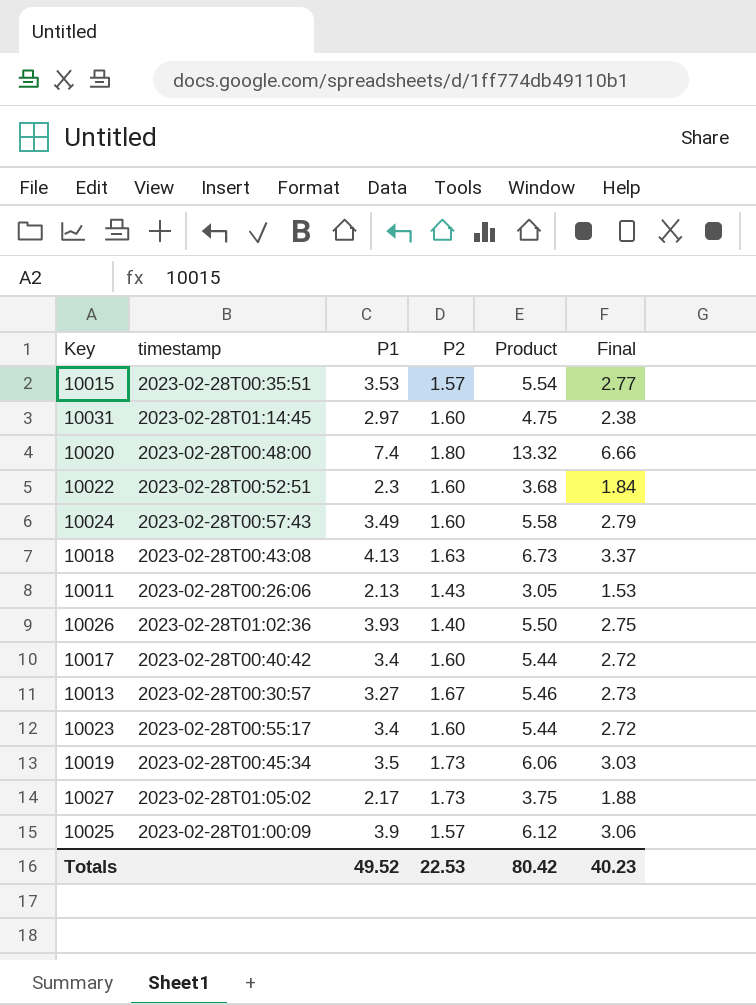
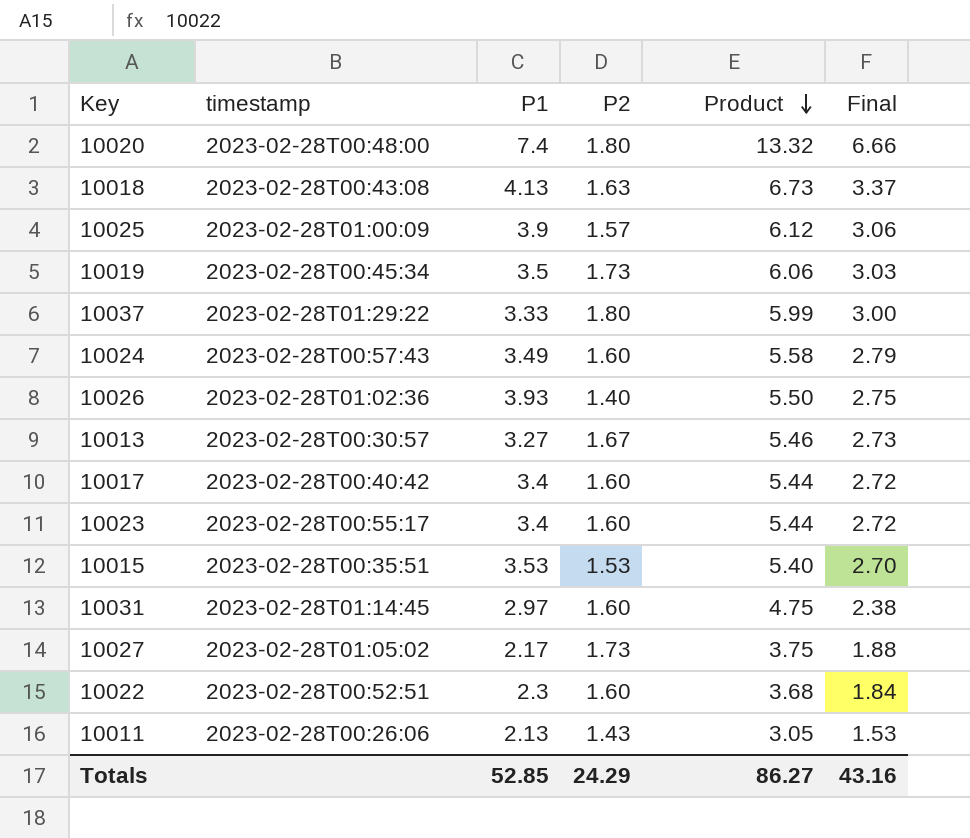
row order: none -> Product descending
row 10037: none -> 2023-02-28T01:29:22 | 3.33 | 1.80 | 5.99 | 3.00
10015 | P2: 1.57 -> 1.53
10015 | Product: 5.54 -> 5.40
10015 | Final: 2.77 -> 2.70
Totals | P1: 49.52 -> 52.85
Totals | P2: 22.53 -> 24.29
Totals | Product: 80.42 -> 86.27
Totals | Final: 40.23 -> 43.16

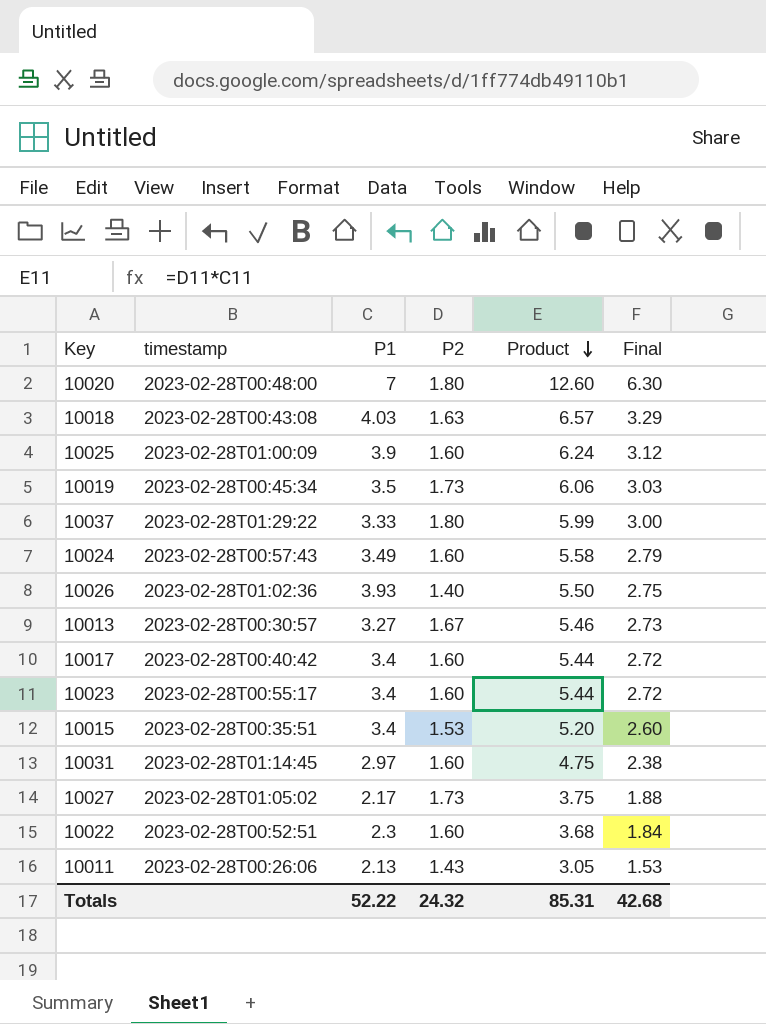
10020 | P1: 7.4 -> 7
10020 | Product: 13.32 -> 12.60
10020 | Final: 6.66 -> 6.30
10018 | P1: 4.13 -> 4.03
10018 | Product: 6.73 -> 6.57
10018 | Final: 3.37 -> 3.29
10025 | P2: 1.57 -> 1.60
10025 | Product: 6.12 -> 6.24
10025 | Final: 3.06 -> 3.12
10015 | P1: 3.53 -> 3.4
10015 | Product: 5.40 -> 5.20
10015 | Final: 2.70 -> 2.60
Totals | P1: 52.85 -> 52.22
Totals | P2: 24.29 -> 24.32
Totals | Product: 86.27 -> 85.31
Totals | Final: 43.16 -> 42.68

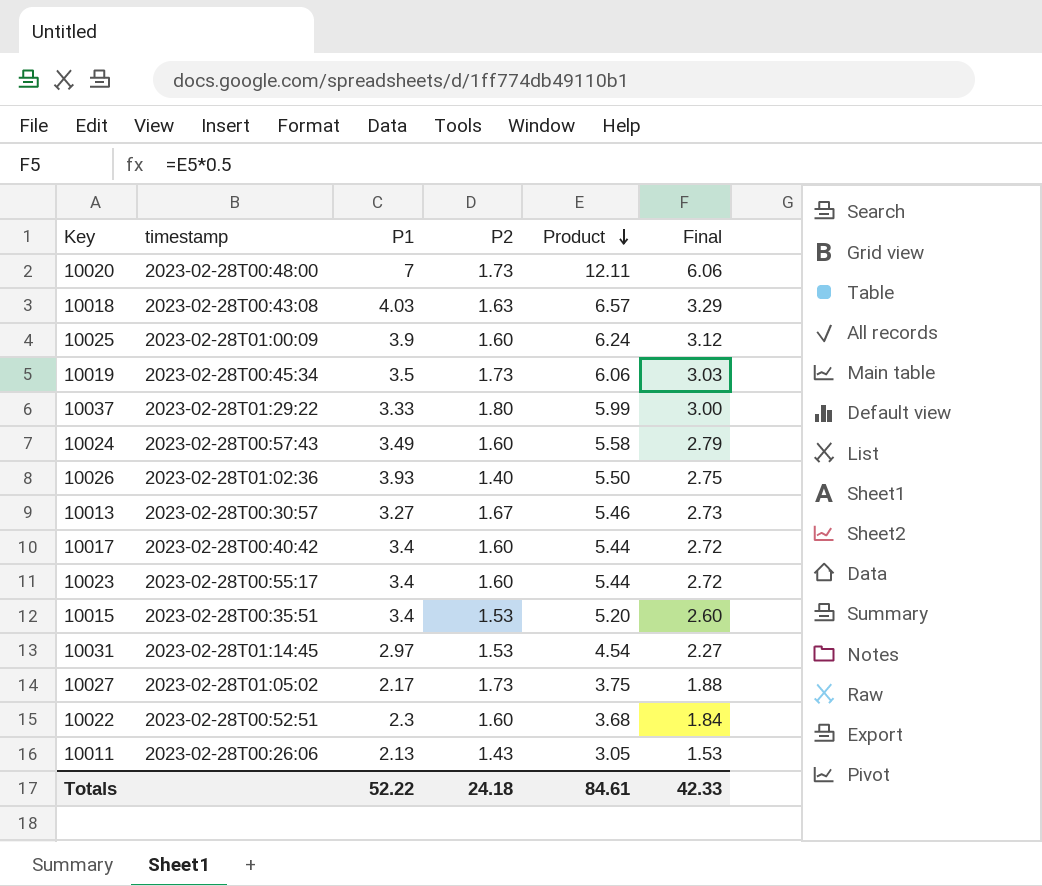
10020 | P2: 1.80 -> 1.73
10020 | Product: 12.60 -> 12.11
10020 | Final: 6.30 -> 6.06
10031 | P2: 1.60 -> 1.53
10031 | Product: 4.75 -> 4.54
10031 | Final: 2.38 -> 2.27
Totals | P2: 24.32 -> 24.18
Totals | Product: 85.31 -> 84.61
Totals | Final: 42.68 -> 42.33

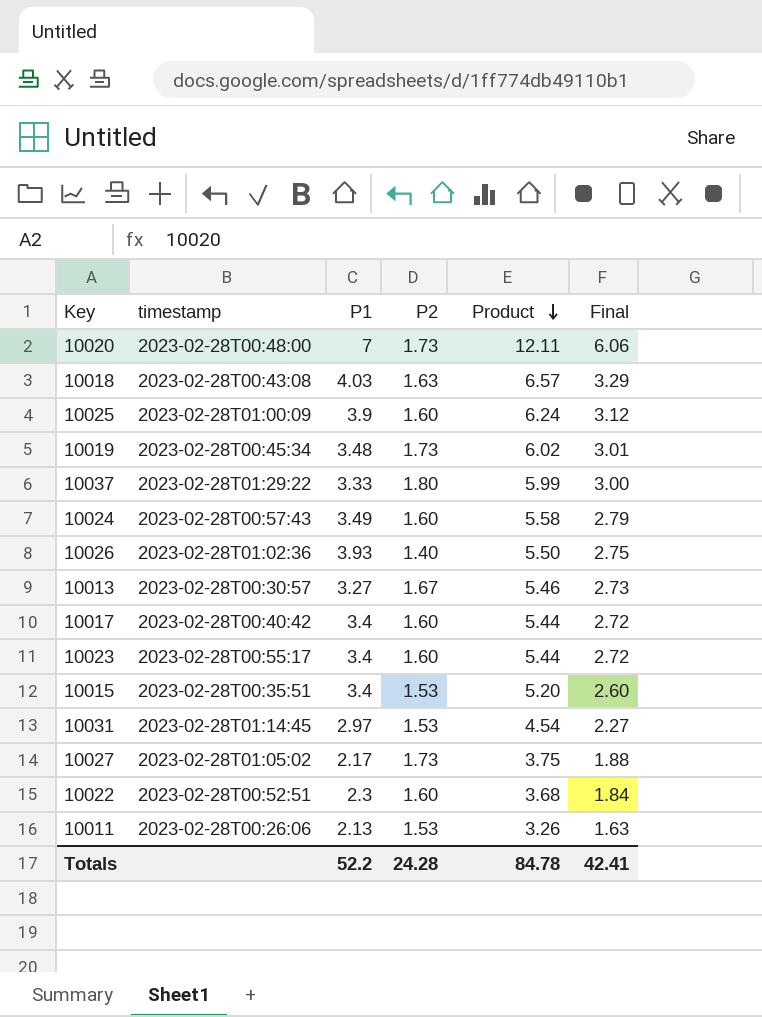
10019 | P1: 3.5 -> 3.48
10019 | Product: 6.06 -> 6.02
10019 | Final: 3.03 -> 3.01
10011 | P2: 1.43 -> 1.53
10011 | Product: 3.05 -> 3.26
10011 | Final: 1.53 -> 1.63
Totals | P1: 52.22 -> 52.2
Totals | P2: 24.18 -> 24.28
Totals | Product: 84.61 -> 84.78
Totals | Final: 42.33 -> 42.41

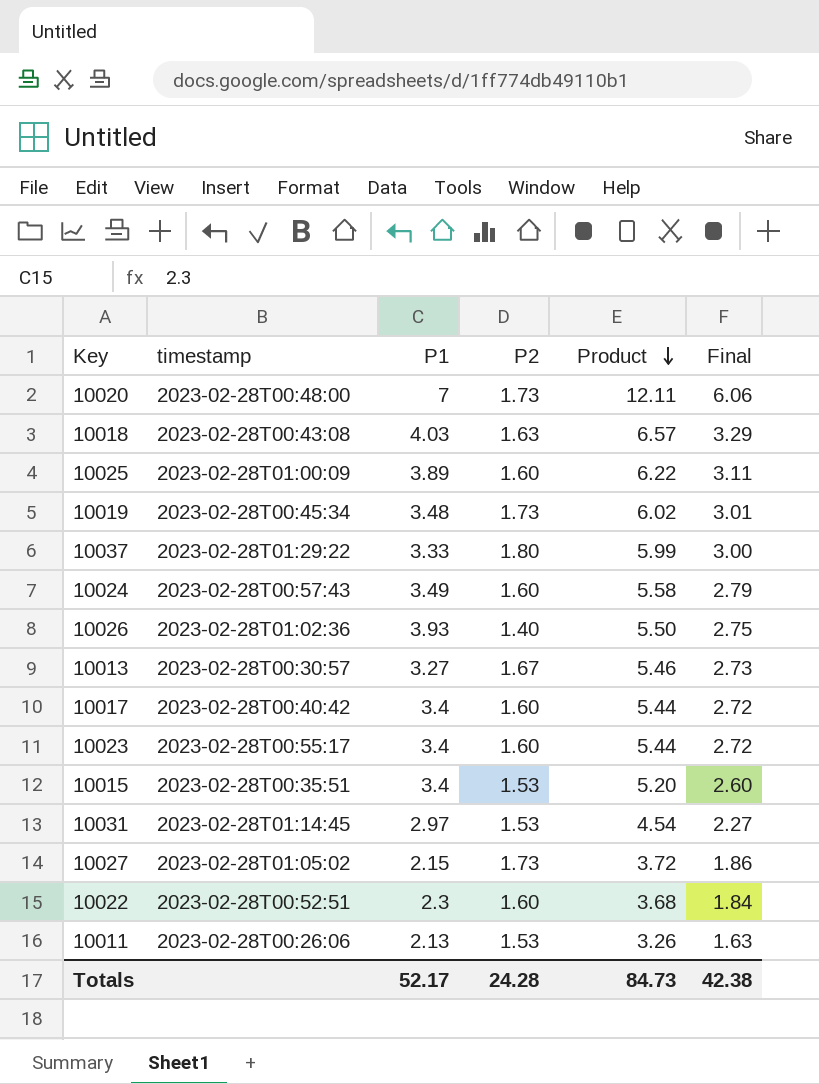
10025 | P1: 3.9 -> 3.89
10025 | Product: 6.24 -> 6.22
10025 | Final: 3.12 -> 3.11
10027 | P1: 2.17 -> 2.15
10027 | Product: 3.75 -> 3.72
10027 | Final: 1.88 -> 1.86
Totals | P1: 52.2 -> 52.17
Totals | Product: 84.78 -> 84.73
Totals | Final: 42.41 -> 42.38

